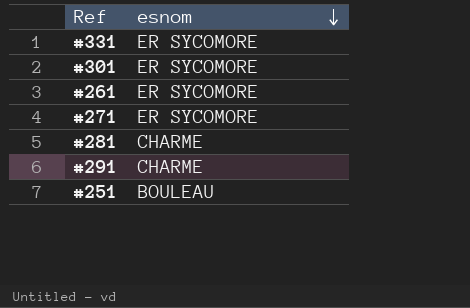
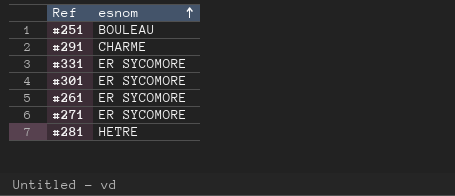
row order: esnom descending -> esnom ascending
#281 | esnom: CHARME -> HETRE

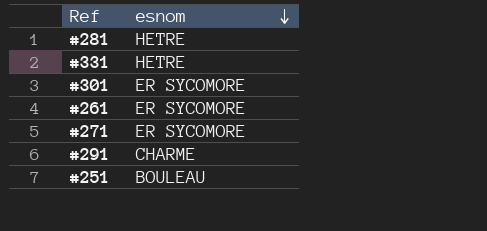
row order: esnom ascending -> esnom descending
#331 | esnom: ER SYCOMORE -> HETRE

